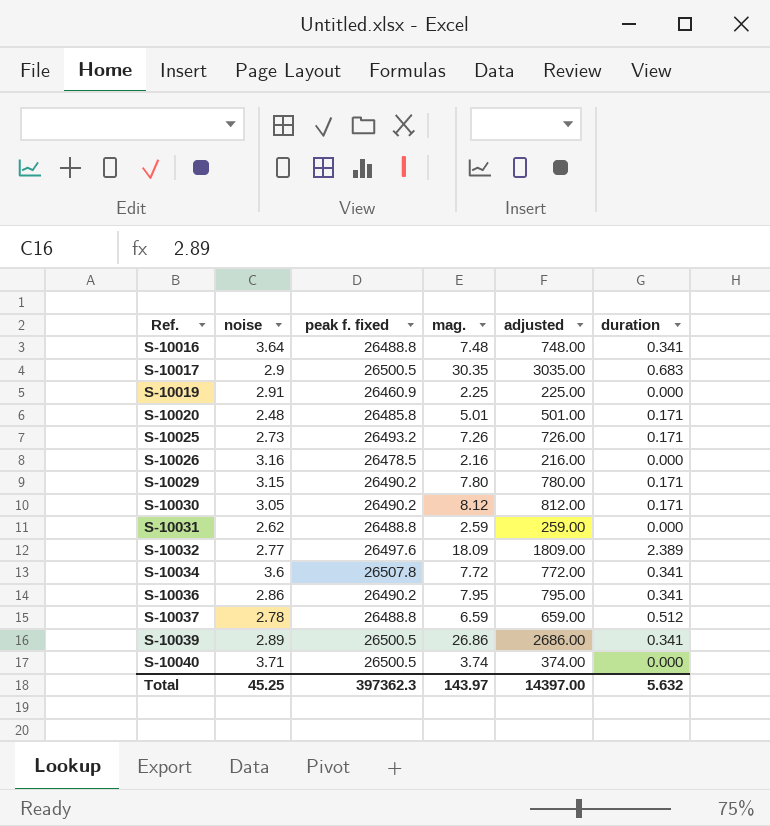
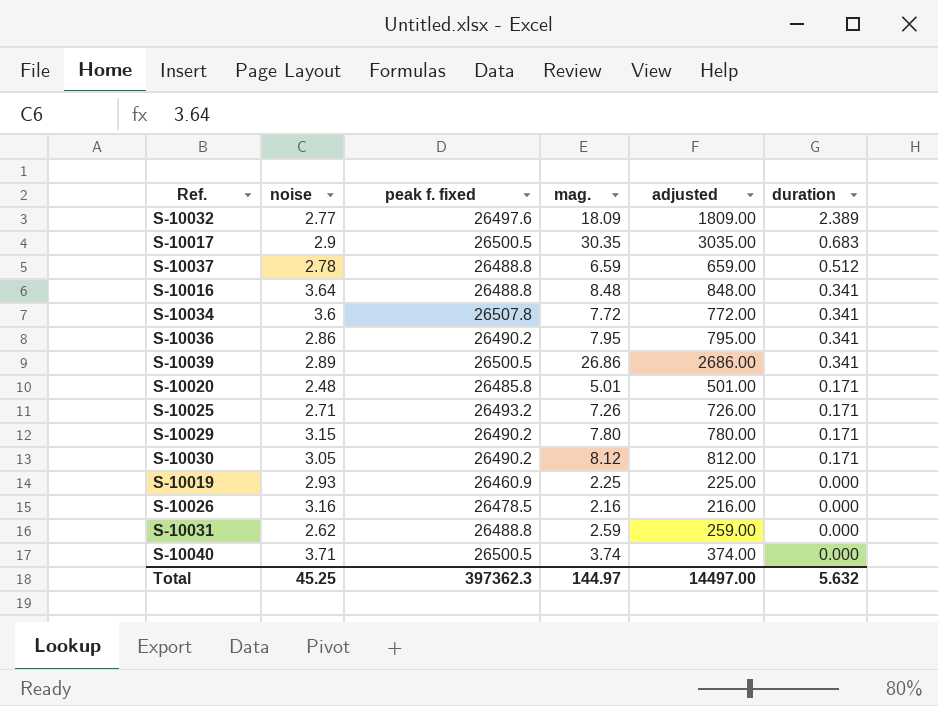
row order: Ref. ascending -> duration descending
S-10016 | mag.: 7.48 -> 8.48
S-10016 | adjusted: 748.00 -> 848.00
S-10025 | noise: 2.73 -> 2.71
S-10019 | noise: 2.91 -> 2.93
Total | mag.: 143.97 -> 144.97
Total | adjusted: 14397.00 -> 14497.00

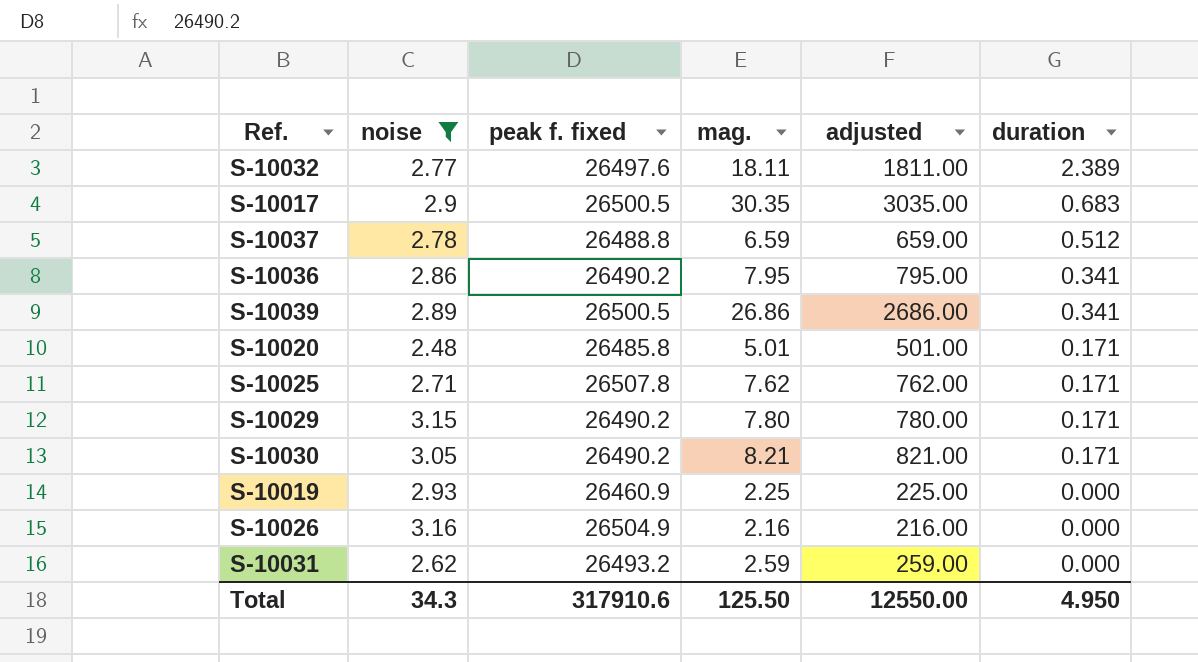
filter: none -> noise <= 3.16
S-10032 | mag.: 18.09 -> 18.11
S-10032 | adjusted: 1809.00 -> 1811.00
S-10025 | peak f. fixed: 26493.2 -> 26507.8
S-10025 | mag.: 7.26 -> 7.62
S-10025 | adjusted: 726.00 -> 762.00
S-10030 | mag.: 8.12 -> 8.21
S-10030 | adjusted: 812.00 -> 821.00
S-10026 | peak f. fixed: 26478.5 -> 26504.9
S-10031 | peak f. fixed: 26488.8 -> 26493.2
Total | noise: 45.25 -> 34.3
Total | peak f. fixed: 397362.3 -> 317910.6
Total | mag.: 144.97 -> 125.50
Total | adjusted: 14497.00 -> 12550.00
Total | duration: 5.632 -> 4.950

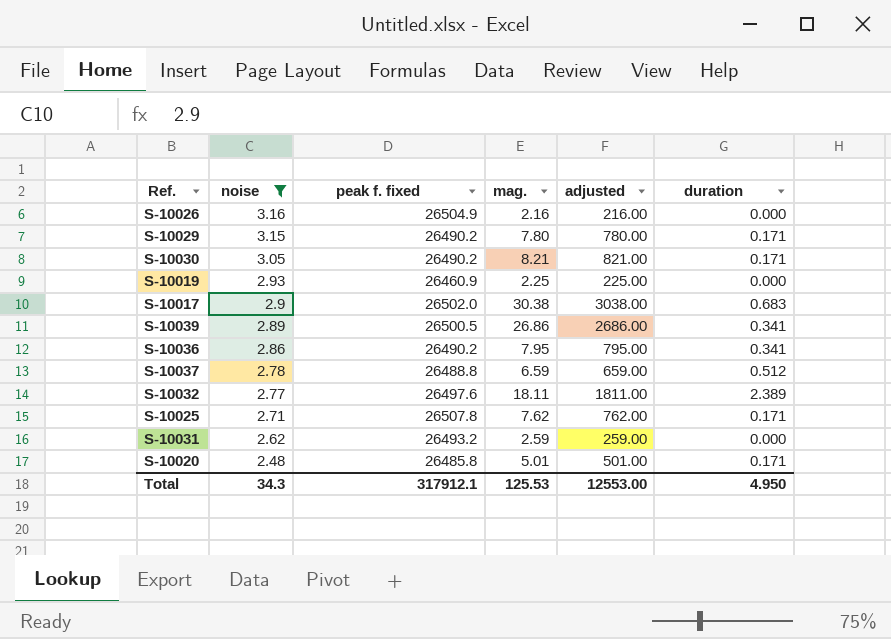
row order: duration descending -> noise descending
S-10017 | peak f. fixed: 26500.5 -> 26502.0
S-10017 | mag.: 30.35 -> 30.38
S-10017 | adjusted: 3035.00 -> 3038.00
Total | peak f. fixed: 317910.6 -> 317912.1
Total | mag.: 125.50 -> 125.53
Total | adjusted: 12550.00 -> 12553.00

